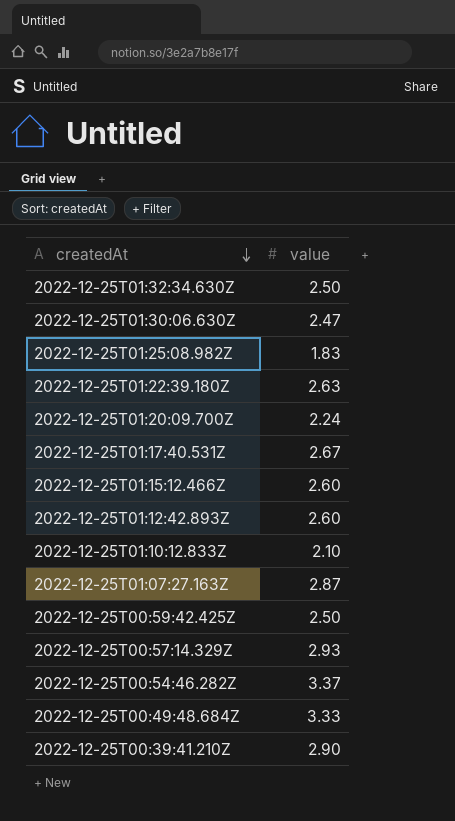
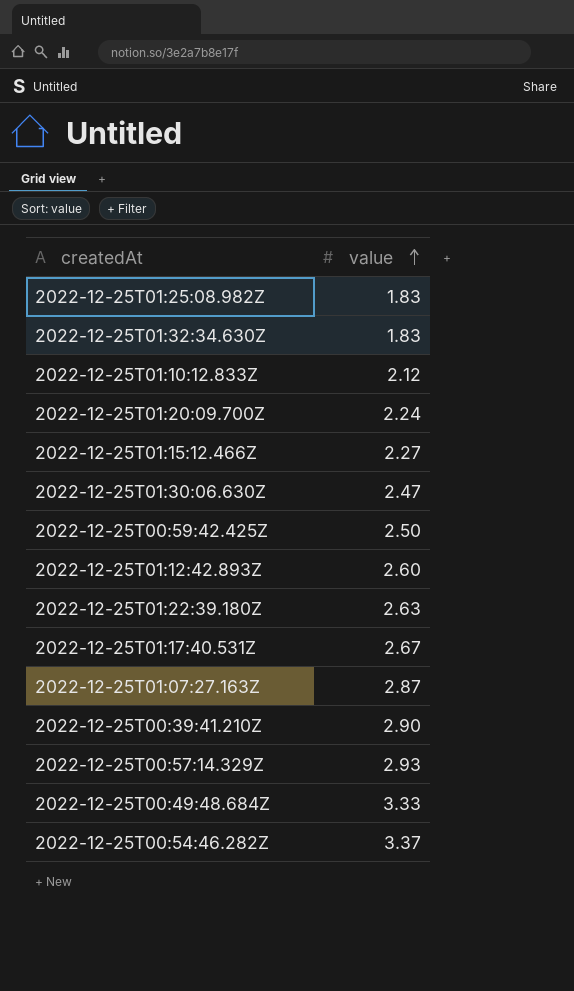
row order: createdAt descending -> value ascending
2022-12-25T01:32:34.630Z | value: 2.50 -> 1.83
2022-12-25T01:10:12.833Z | value: 2.10 -> 2.12
2022-12-25T01:15:12.466Z | value: 2.60 -> 2.27

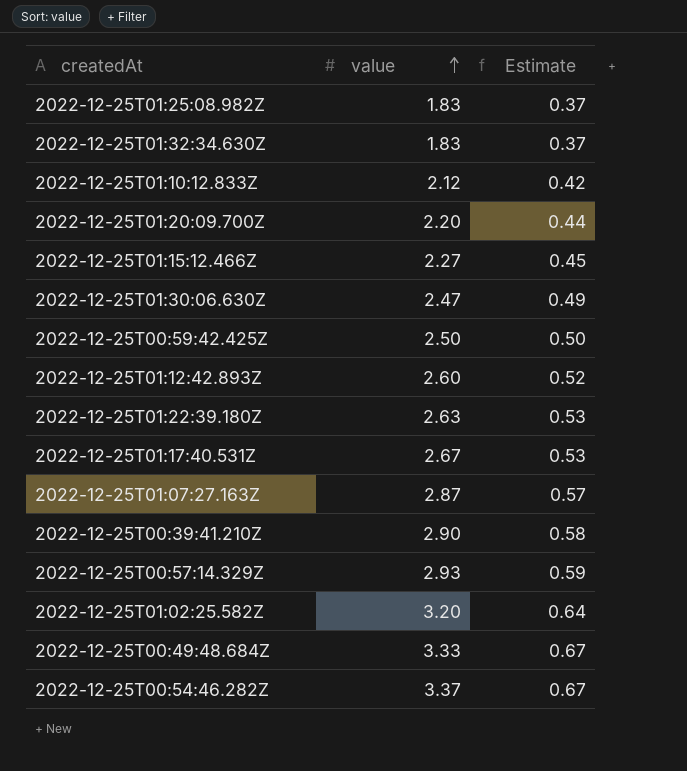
column Estimate | formula: none -> [value] * 0.2
2022-12-25T01:20:09.700Z | value: 2.24 -> 2.20
row 2022-12-25T01:02:25.582Z: none -> 3.20 | 0.64

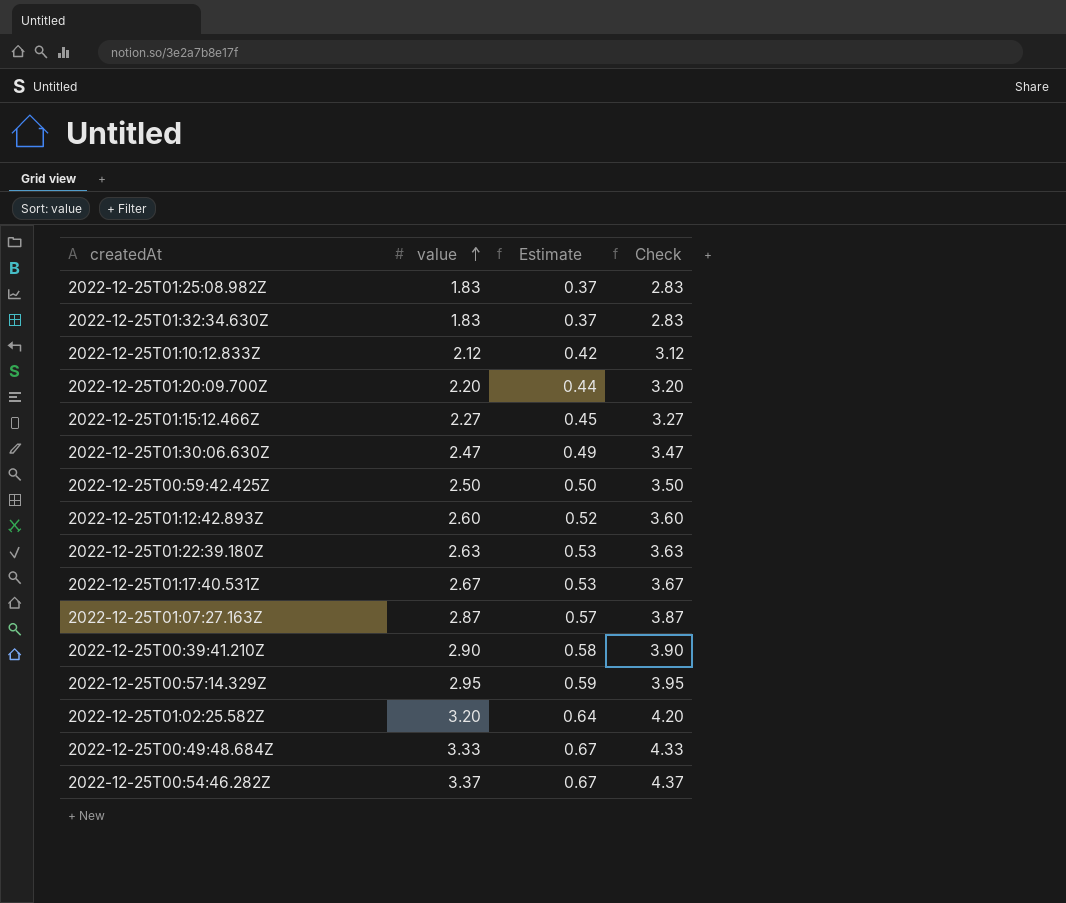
column Check | formula: none -> [value] + 1
2022-12-25T00:57:14.329Z | value: 2.93 -> 2.95

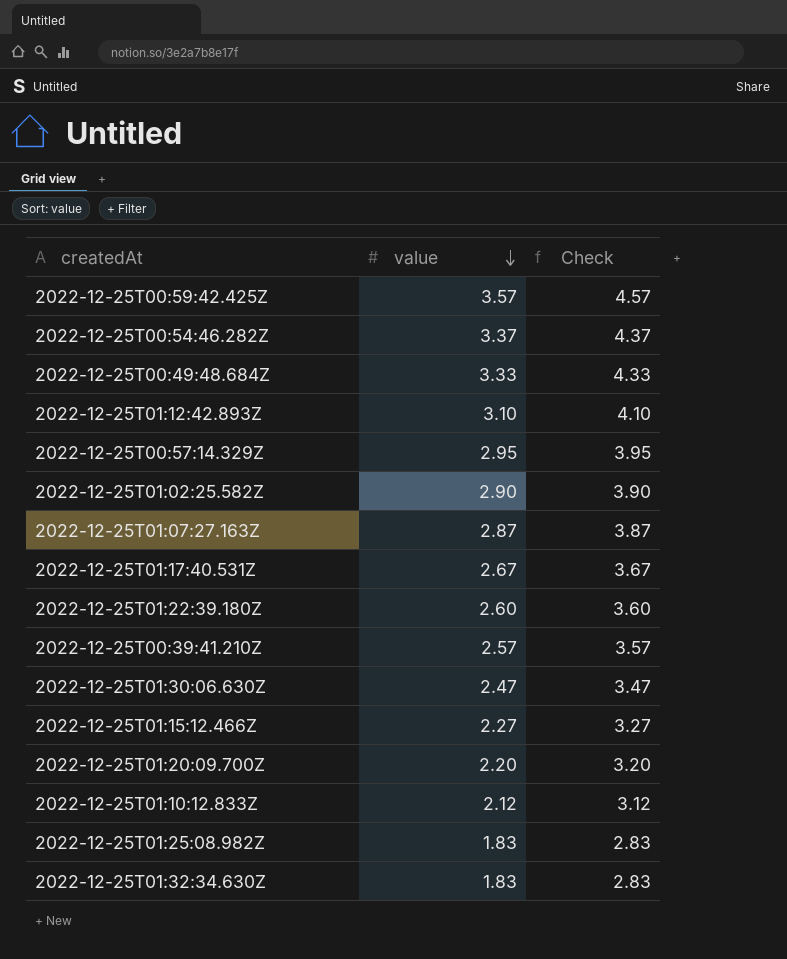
row order: value ascending -> value descending
column Estimate | formula: [value] * 0.2 -> none
2022-12-25T00:59:42.425Z | value: 2.50 -> 3.57
2022-12-25T00:59:42.425Z | Check: 3.50 -> 4.57
2022-12-25T01:12:42.893Z | value: 2.60 -> 3.10
2022-12-25T01:12:42.893Z | Check: 3.60 -> 4.10
2022-12-25T01:02:25.582Z | value: 3.20 -> 2.90
2022-12-25T01:02:25.582Z | Check: 4.20 -> 3.90
2022-12-25T01:22:39.180Z | value: 2.63 -> 2.60
2022-12-25T01:22:39.180Z | Check: 3.63 -> 3.60
2022-12-25T00:39:41.210Z | value: 2.90 -> 2.57
2022-12-25T00:39:41.210Z | Check: 3.90 -> 3.57

